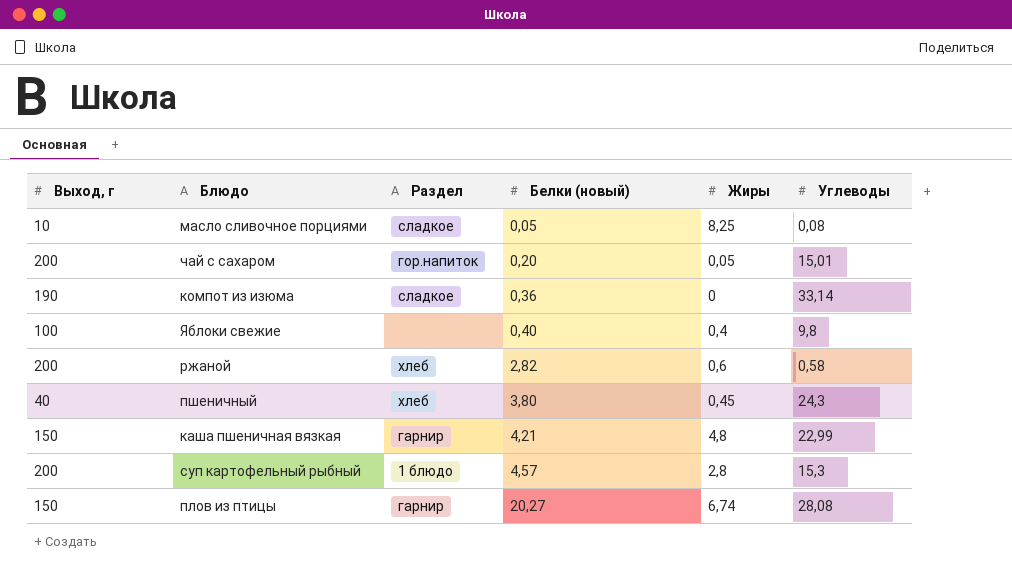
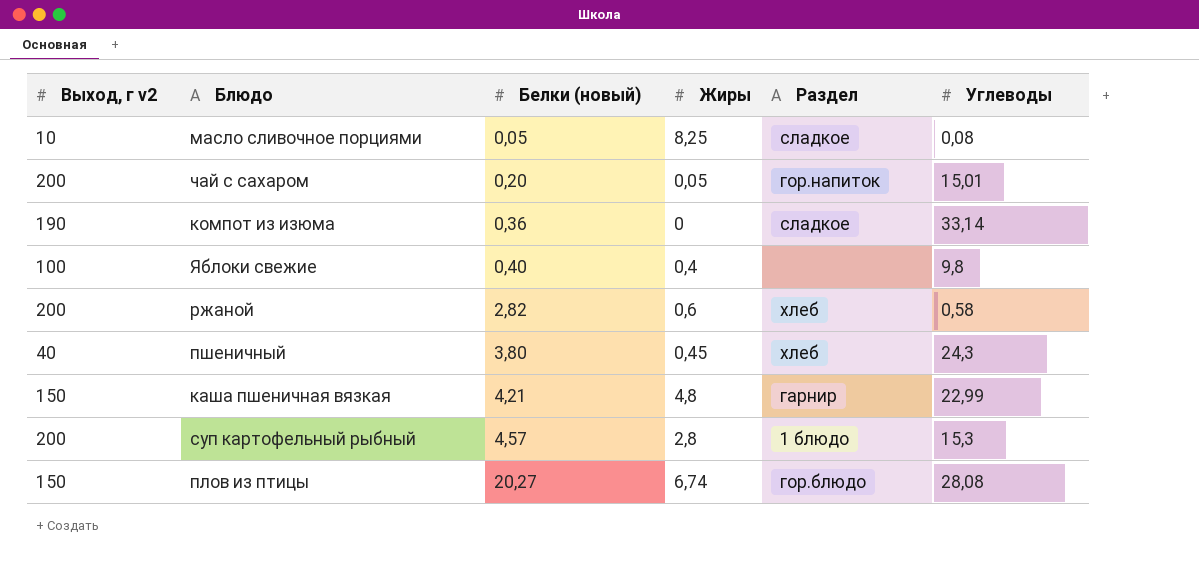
column name: Выход, г -> Выход, г v2
column Раздел | position: 3 -> 5
плов из птицы | Раздел: гарнир -> гор.блюдо

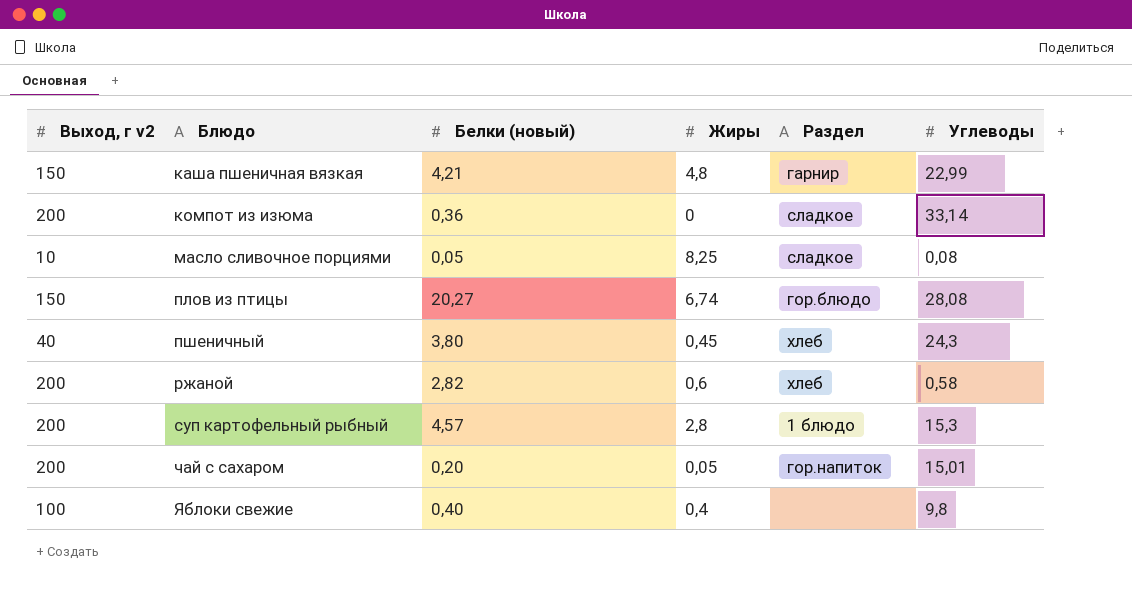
row order: Белки (новый) ascending -> Блюдо ascending
компот из изюма | Выход, г v2: 190 -> 200

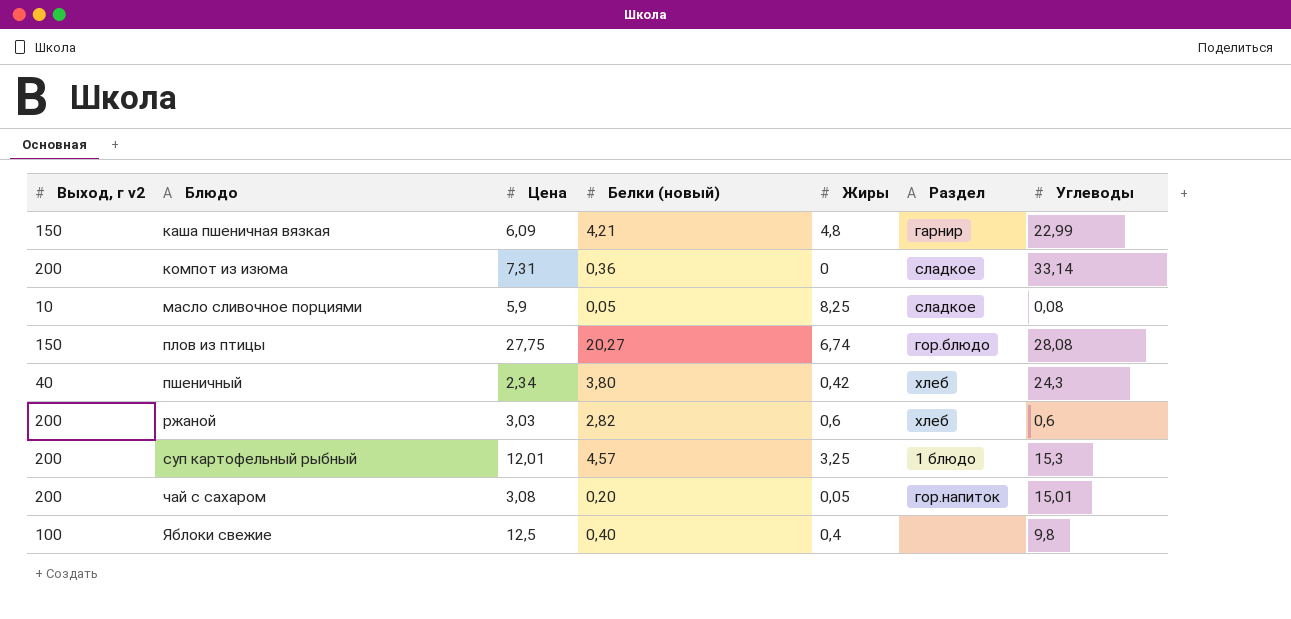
column Цена | position: none -> 3
пшеничный | Жиры: 0,45 -> 0,42
ржаной | Углеводы: 0,58 -> 0,6
суп картофельный рыбный | Жиры: 2,8 -> 3,25

